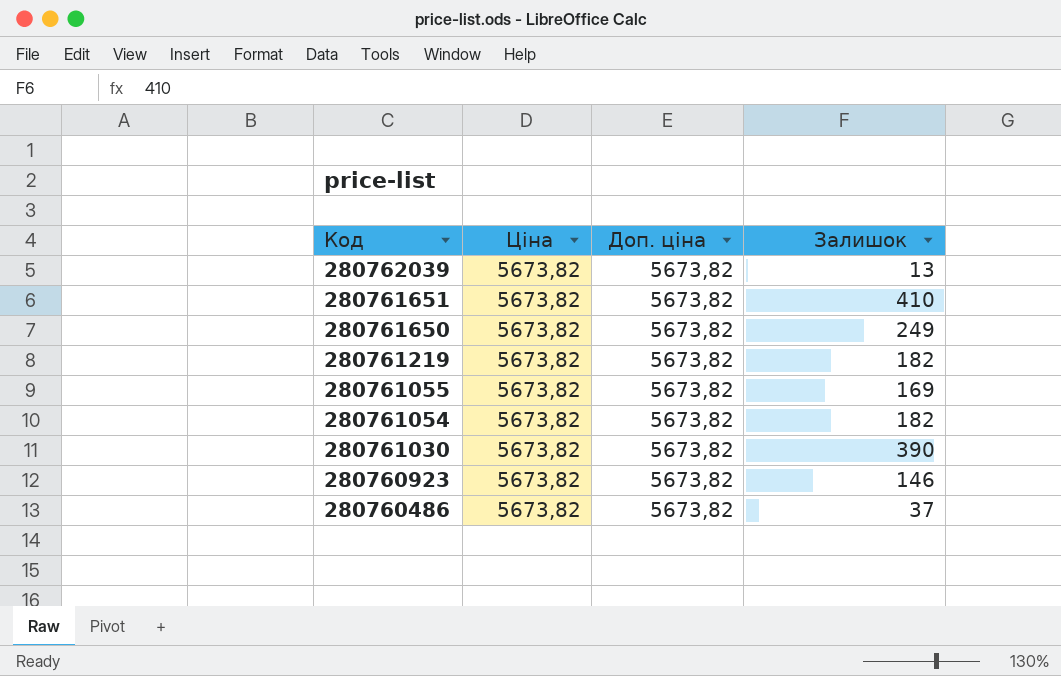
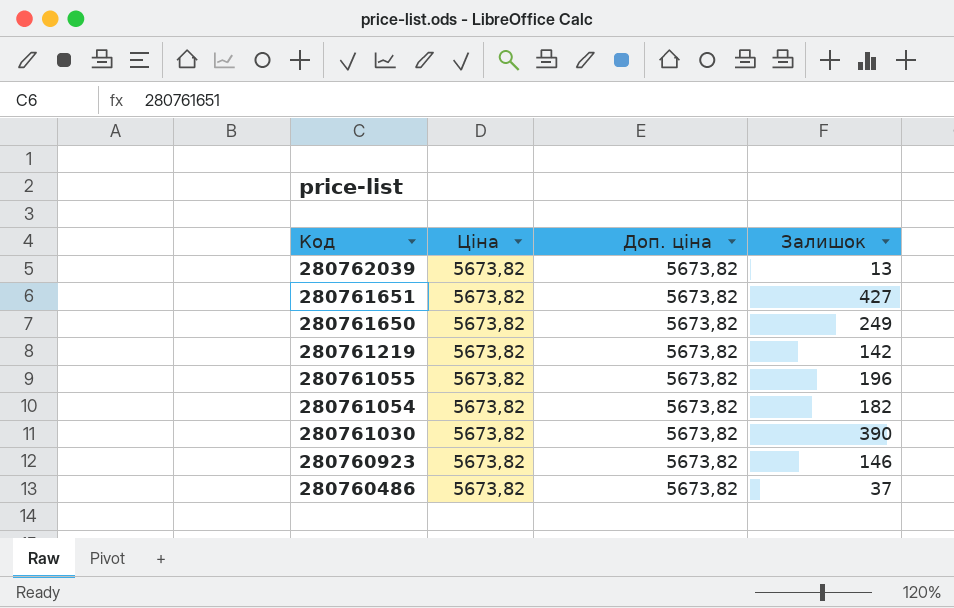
280761651 | Залишок: 410 -> 427
280761219 | Залишок: 182 -> 142
280761055 | Залишок: 169 -> 196

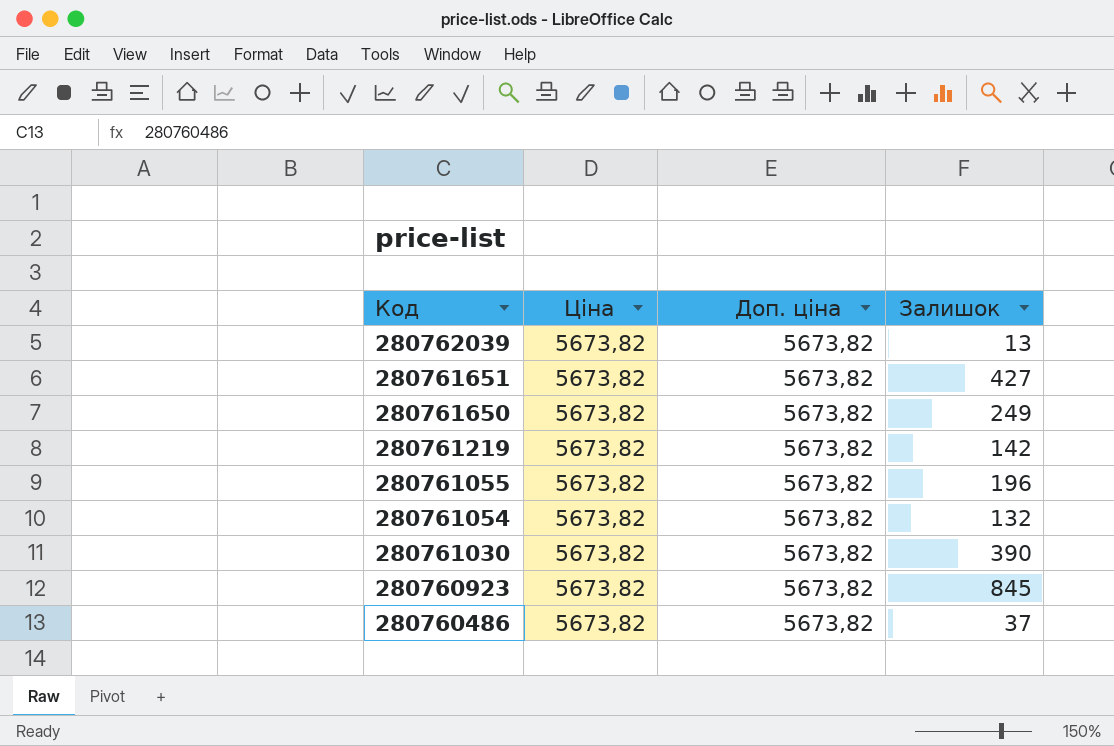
280761054 | Залишок: 182 -> 132
280760923 | Залишок: 146 -> 845

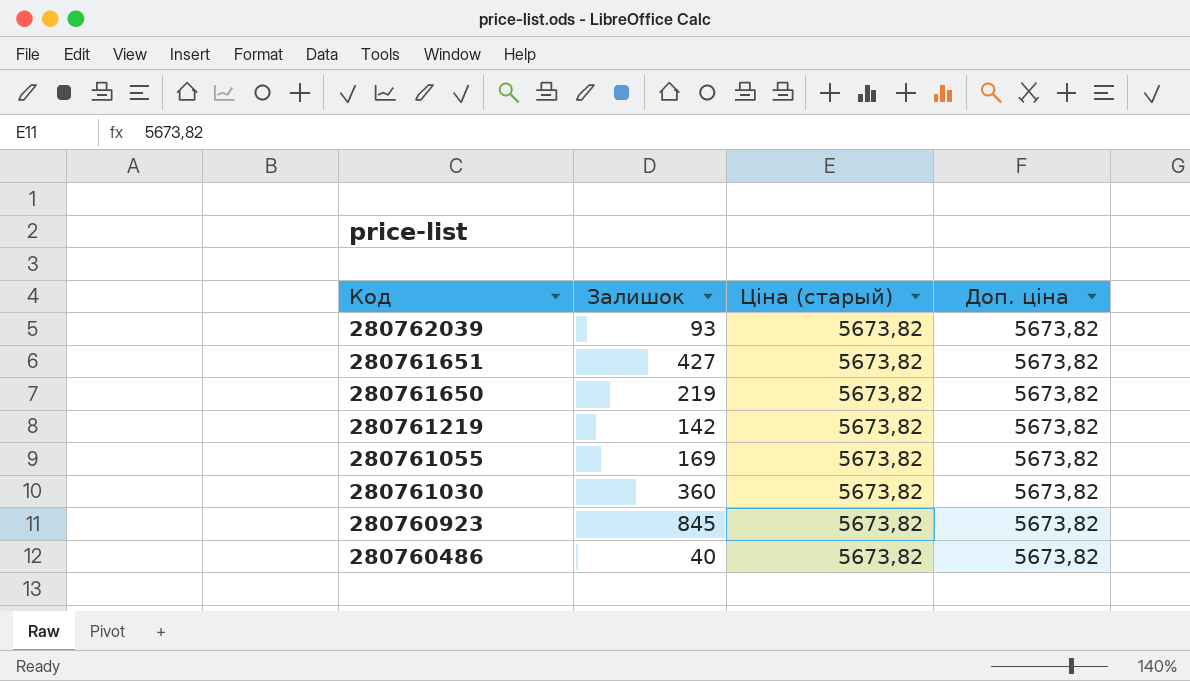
column Залишок | position: 4 -> 2
column name: Ціна -> Ціна (старый)
row 280761054: 5673,82 | 5673,82 | 132 -> none
280762039 | Залишок: 13 -> 93
280761650 | Залишок: 249 -> 219
280761055 | Залишок: 196 -> 169
280761030 | Залишок: 390 -> 360
280760486 | Залишок: 37 -> 40

